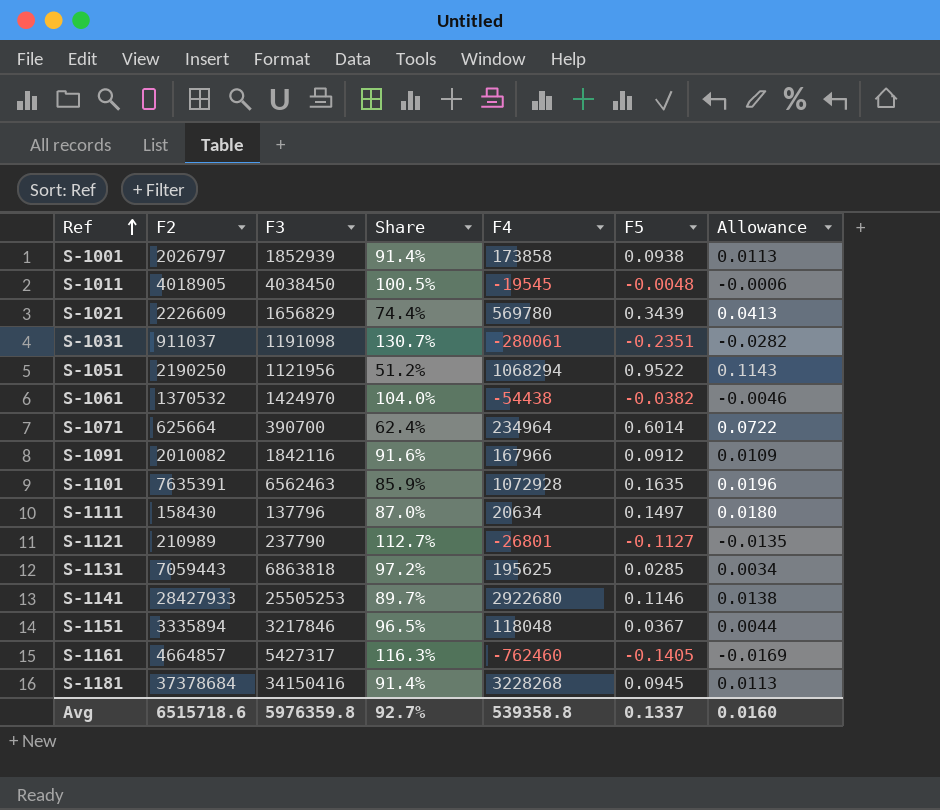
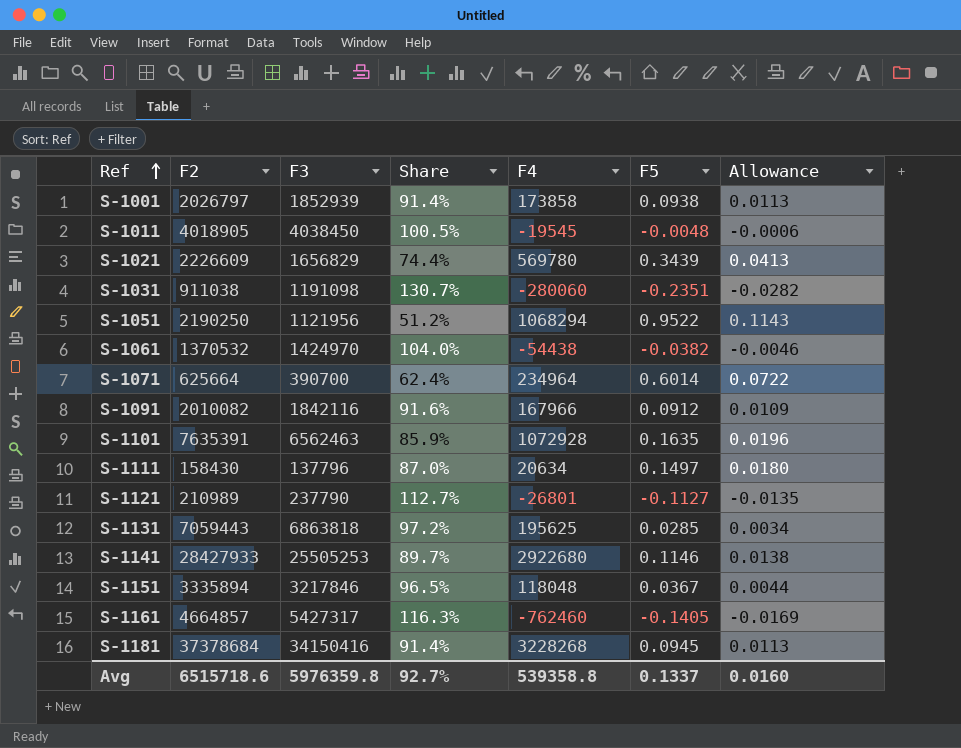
S-1031 | F2: 911037 -> 911038
S-1031 | F4: -280061 -> -280060

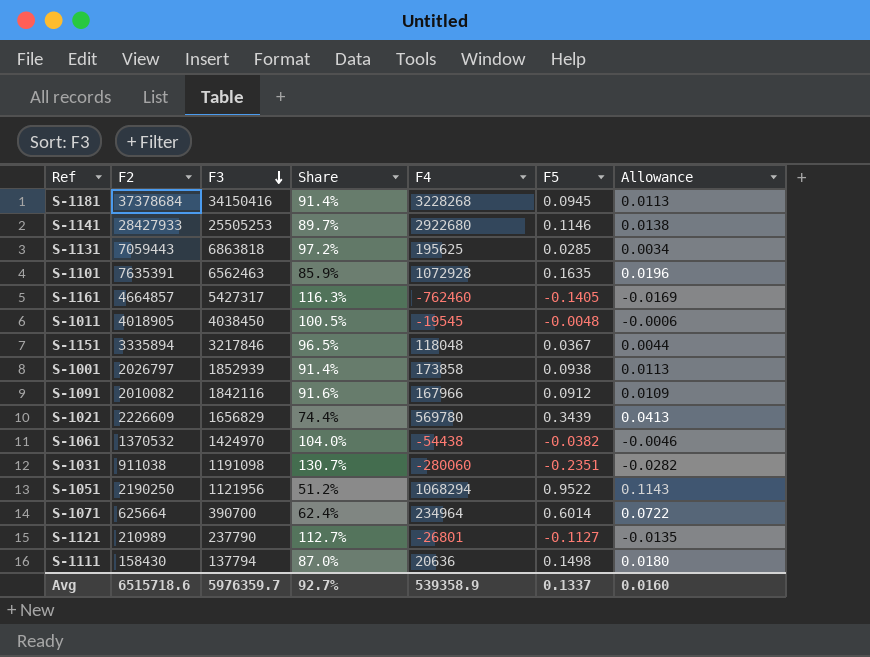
row order: Ref ascending -> F3 descending
S-1111 | F3: 137796 -> 137794
S-1111 | F4: 20634 -> 20636
S-1111 | F5: 0.1497 -> 0.1498
Avg | F3: 5976359.8 -> 5976359.7
Avg | F4: 539358.8 -> 539358.9

